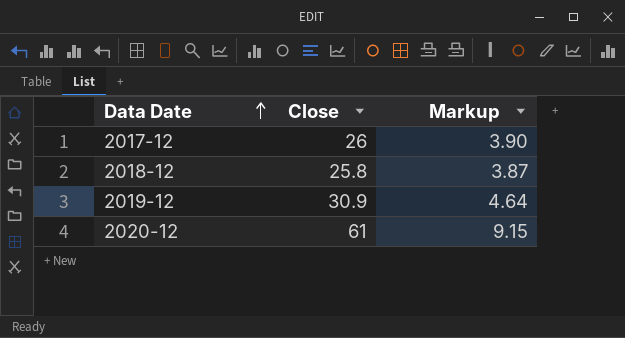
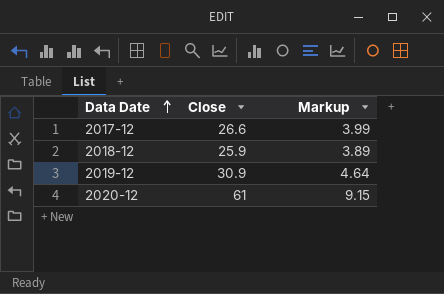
2017-12 | Close: 26 -> 26.6
2017-12 | Markup: 3.90 -> 3.99
2018-12 | Close: 25.8 -> 25.9
2018-12 | Markup: 3.87 -> 3.89

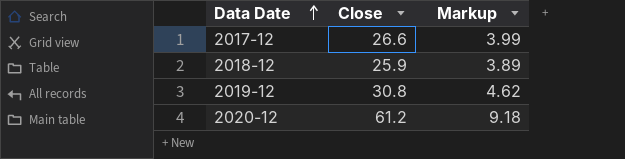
2019-12 | Close: 30.9 -> 30.8
2019-12 | Markup: 4.64 -> 4.62
2020-12 | Close: 61 -> 61.2
2020-12 | Markup: 9.15 -> 9.18

